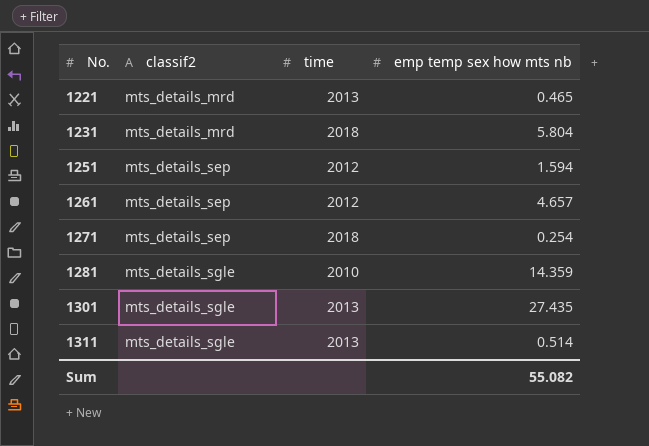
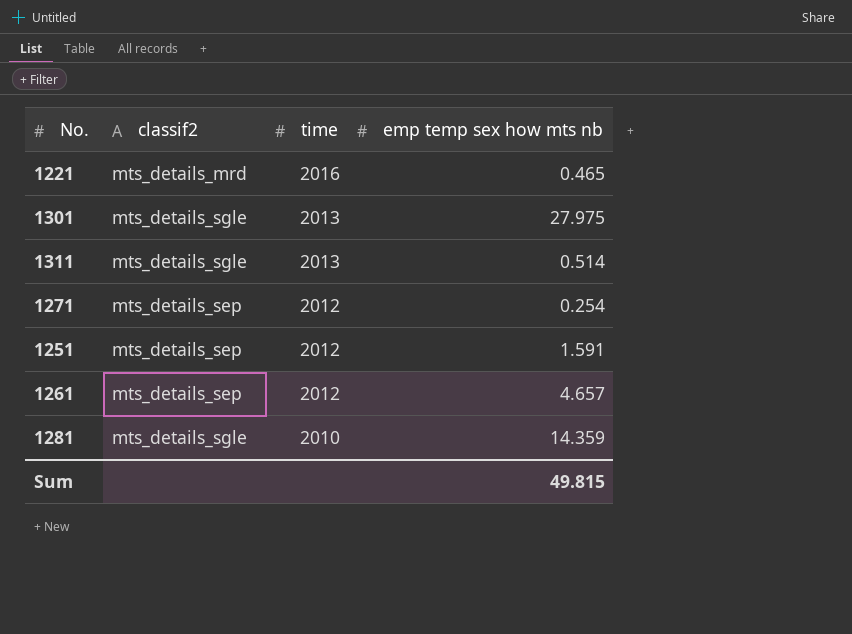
row order: No. ascending -> time descending
row 1231: mts_details_mrd | 2018 | 5.804 -> none
1221 | time: 2013 -> 2016
1301 | emp temp sex how mts nb: 27.435 -> 27.975
1271 | time: 2018 -> 2012
1251 | emp temp sex how mts nb: 1.594 -> 1.591
Sum | emp temp sex how mts nb: 55.082 -> 49.815

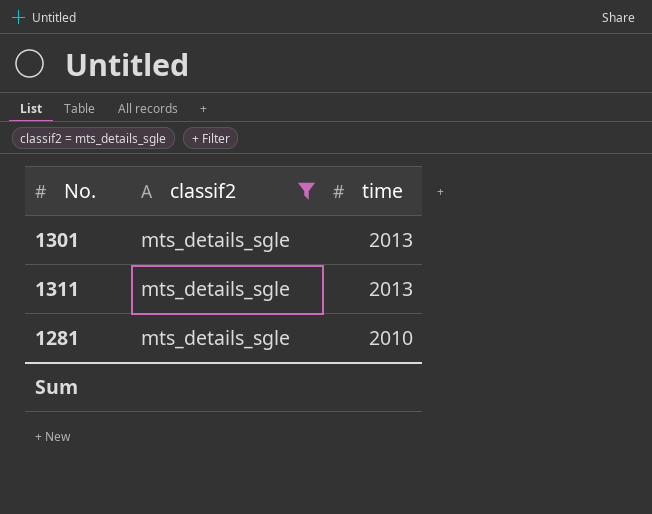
filter: none -> classif2 = mts_details_sgle
column emp temp sex how mts nb | position: 4 -> none

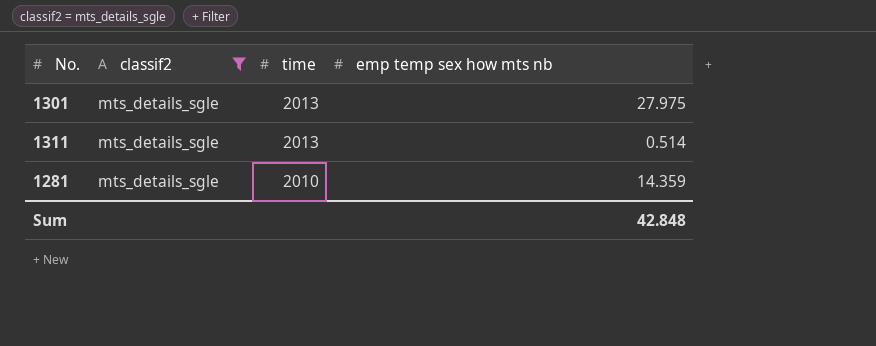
column emp temp sex how mts nb | position: none -> 4

